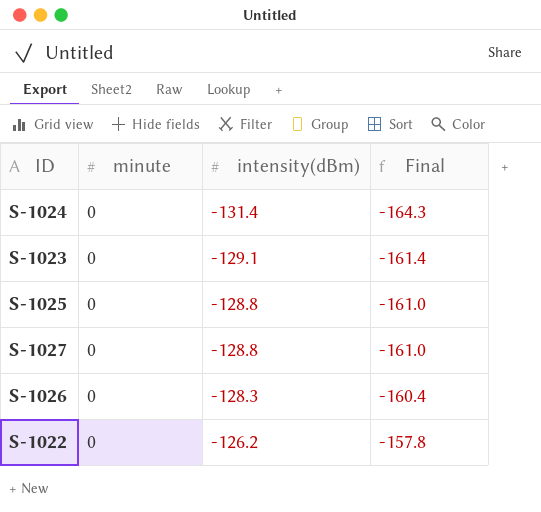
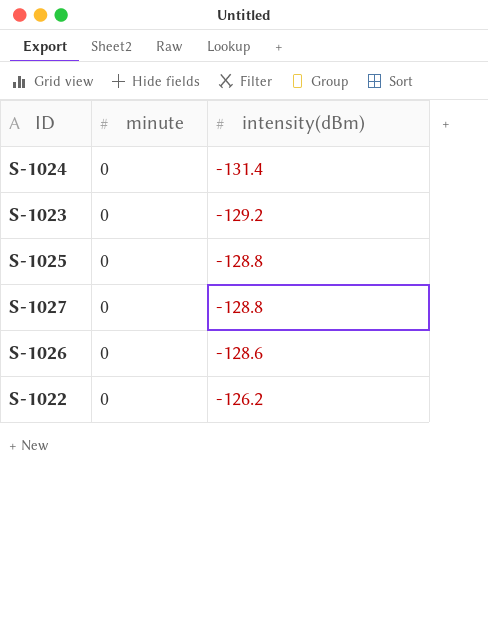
column Final | formula: [intensity(dBm)] * 1.25 -> none
S-1023 | intensity(dBm): -129.1 -> -129.2
S-1026 | intensity(dBm): -128.3 -> -128.6

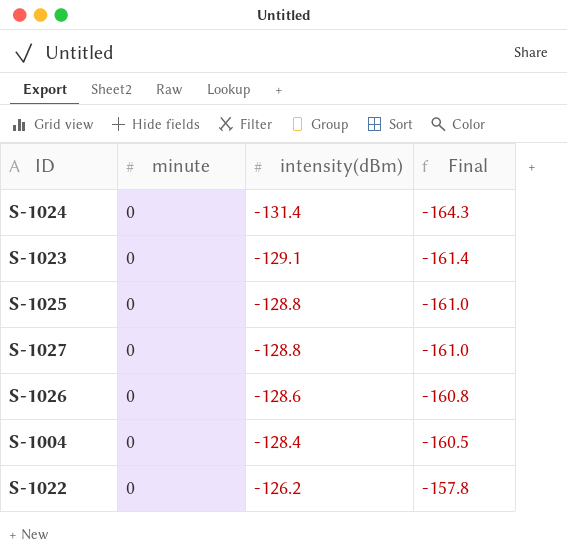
column Final | formula: none -> [intensity(dBm)] * 1.25
S-1023 | intensity(dBm): -129.2 -> -129.1
row S-1004: none -> 0 | -128.4 | -160.5

